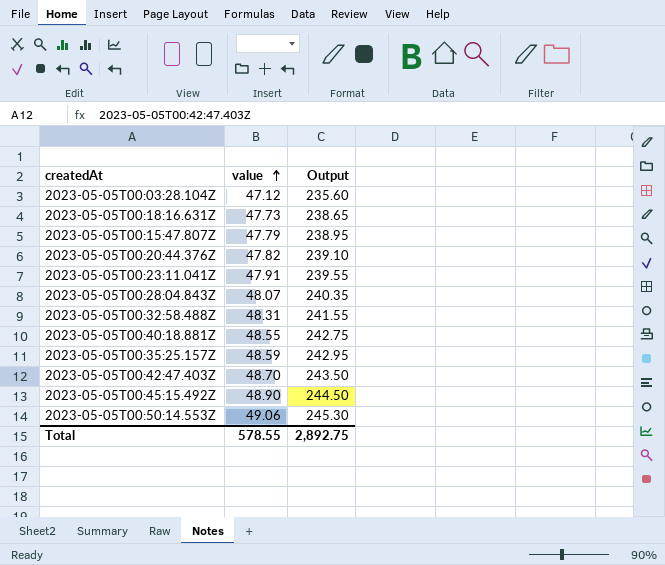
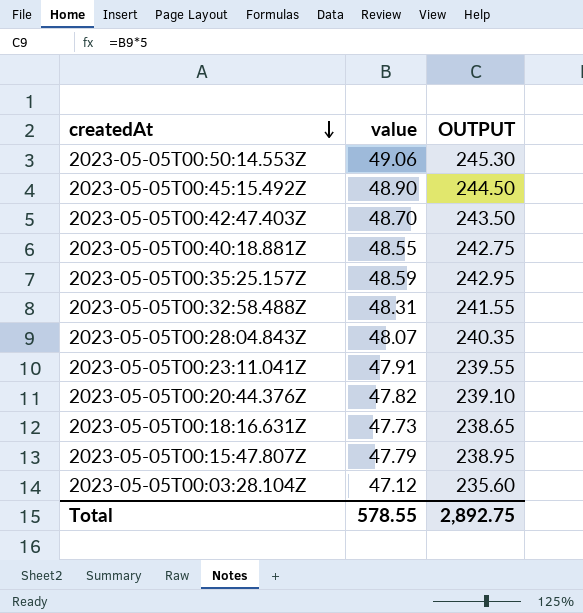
row order: value ascending -> createdAt descending
column name: Output -> OUTPUT

